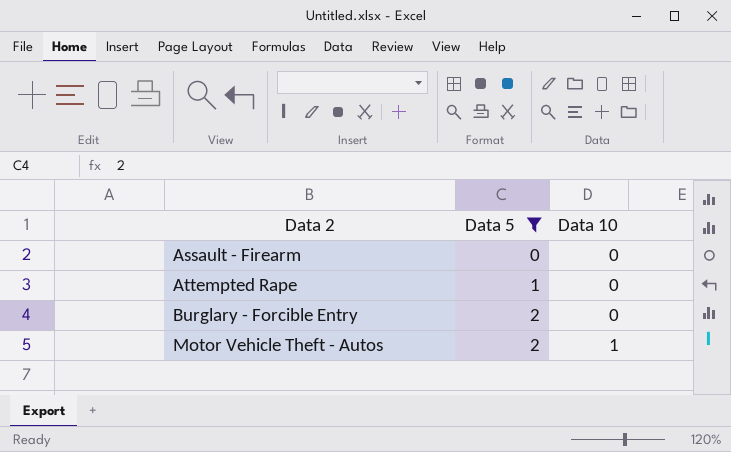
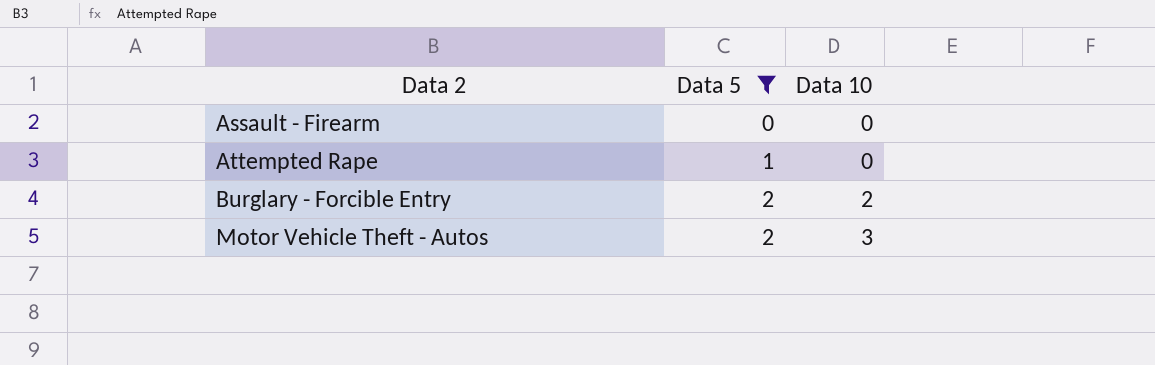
Burglary - Forcible Entry | Data 10: 0 -> 2
Motor Vehicle Theft - Autos | Data 10: 1 -> 3

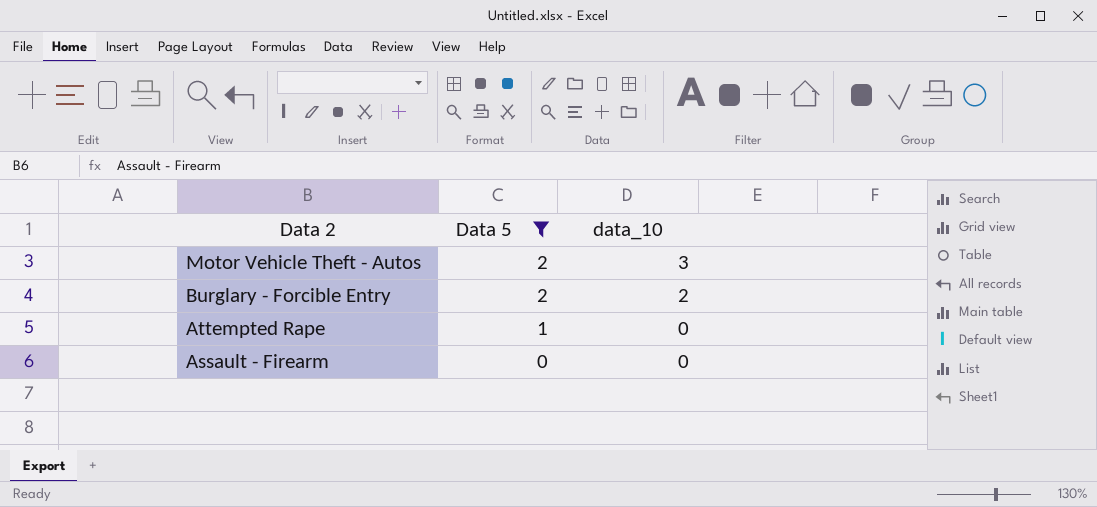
row order: Data 2 ascending -> Data 2 descending
column name: Data 10 -> data_10

